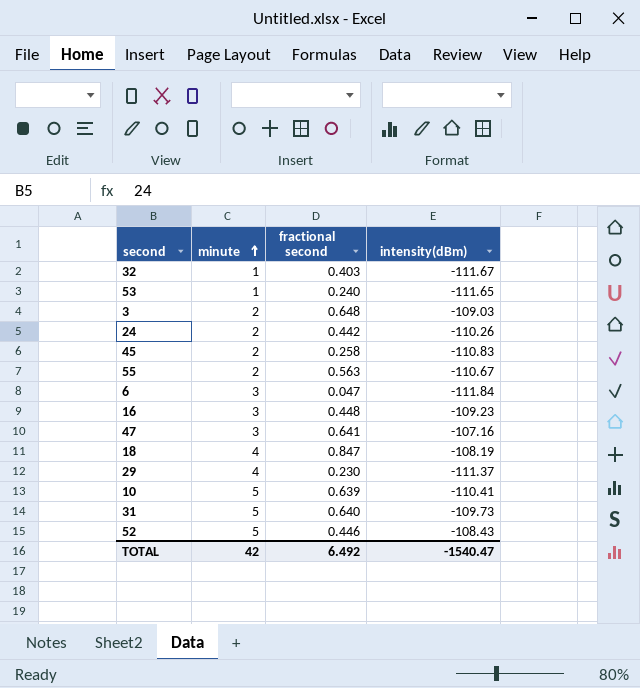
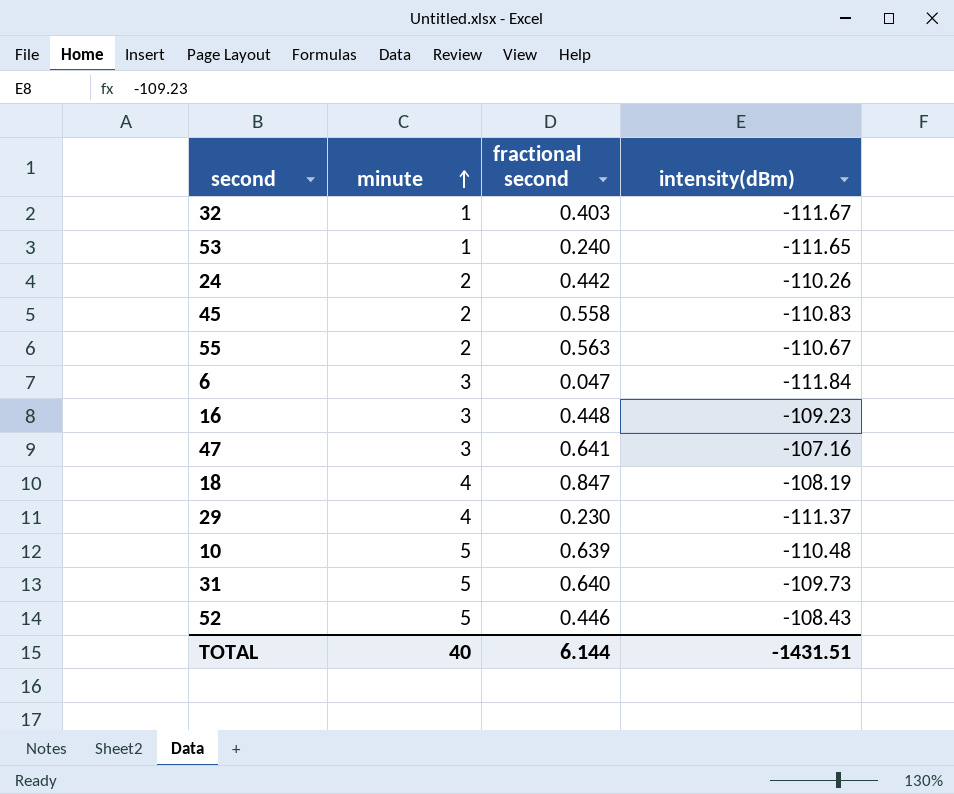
row 3: 2 | 0.648 | -109.03 -> none
45 | fractional second: 0.258 -> 0.558
10 | intensity(dBm): -110.41 -> -110.48
TOTAL | minute: 42 -> 40
TOTAL | fractional second: 6.492 -> 6.144
TOTAL | intensity(dBm): -1540.47 -> -1431.51

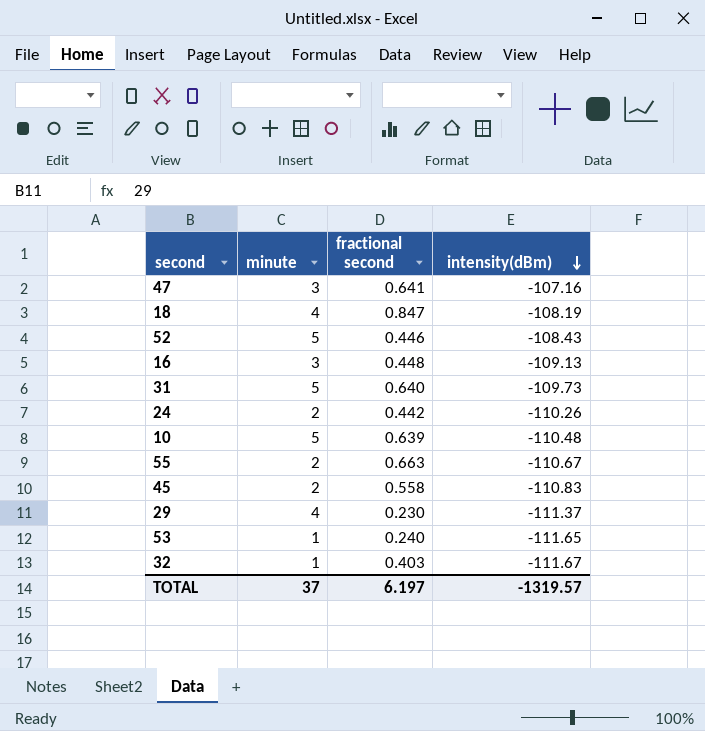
row order: minute ascending -> intensity(dBm) descending
row 6: 3 | 0.047 | -111.84 -> none
16 | intensity(dBm): -109.23 -> -109.13
55 | fractional second: 0.563 -> 0.663
TOTAL | minute: 40 -> 37
TOTAL | fractional second: 6.144 -> 6.197
TOTAL | intensity(dBm): -1431.51 -> -1319.57

